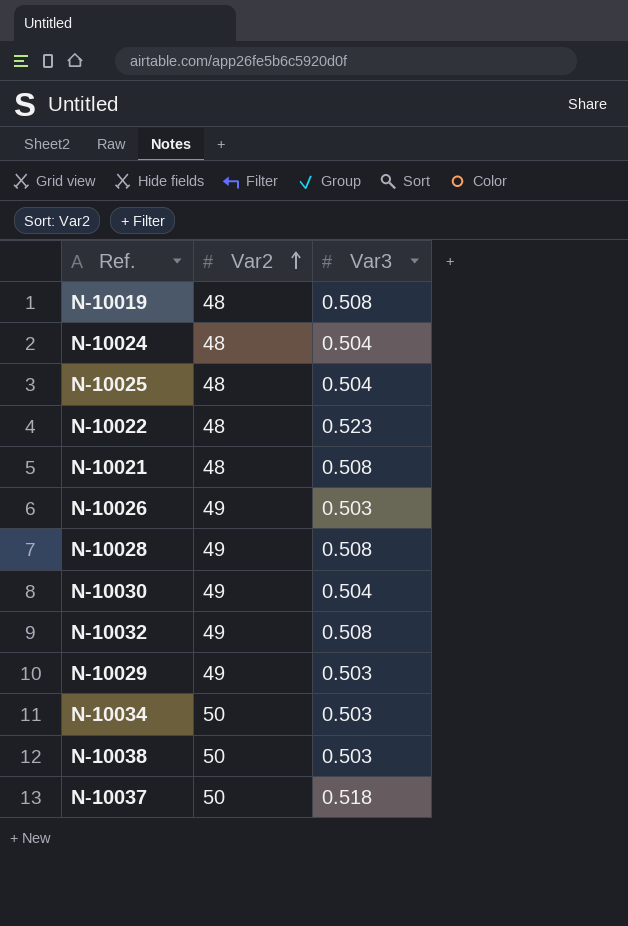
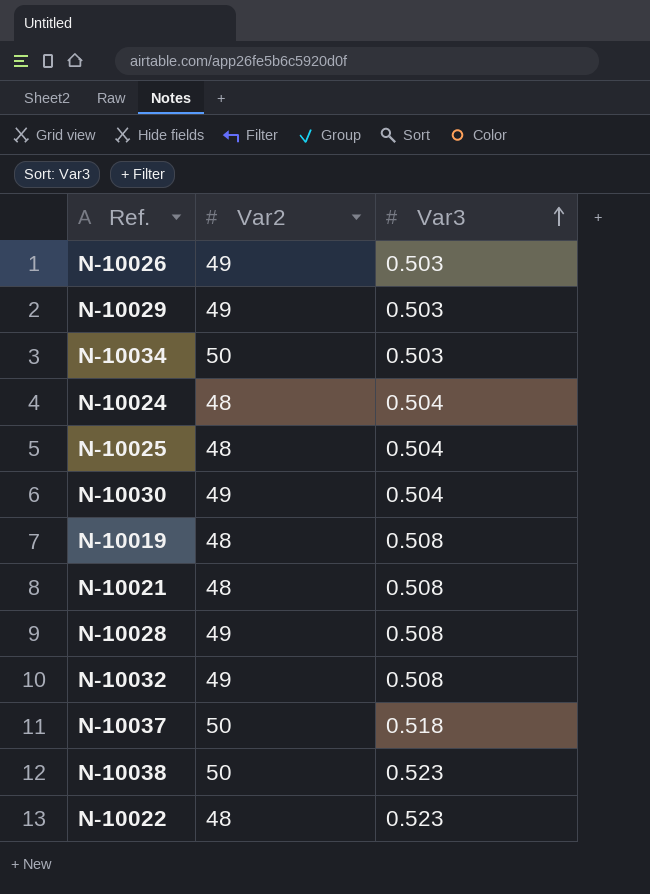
row order: Var2 ascending -> Var3 ascending
N-10038 | Var3: 0.503 -> 0.523

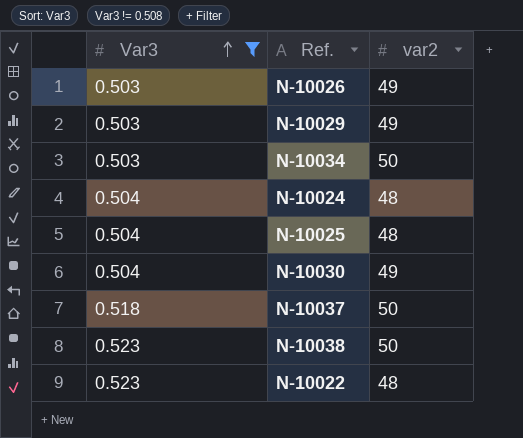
filter: none -> Var3 != 0.508
column Var3 | position: 3 -> 1
column name: Var2 -> var2

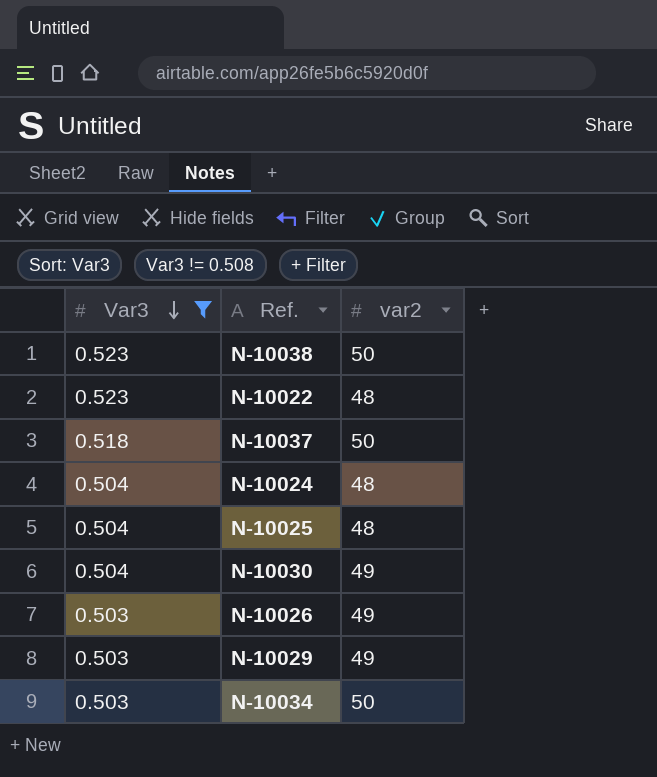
row order: Var3 ascending -> Var3 descending

